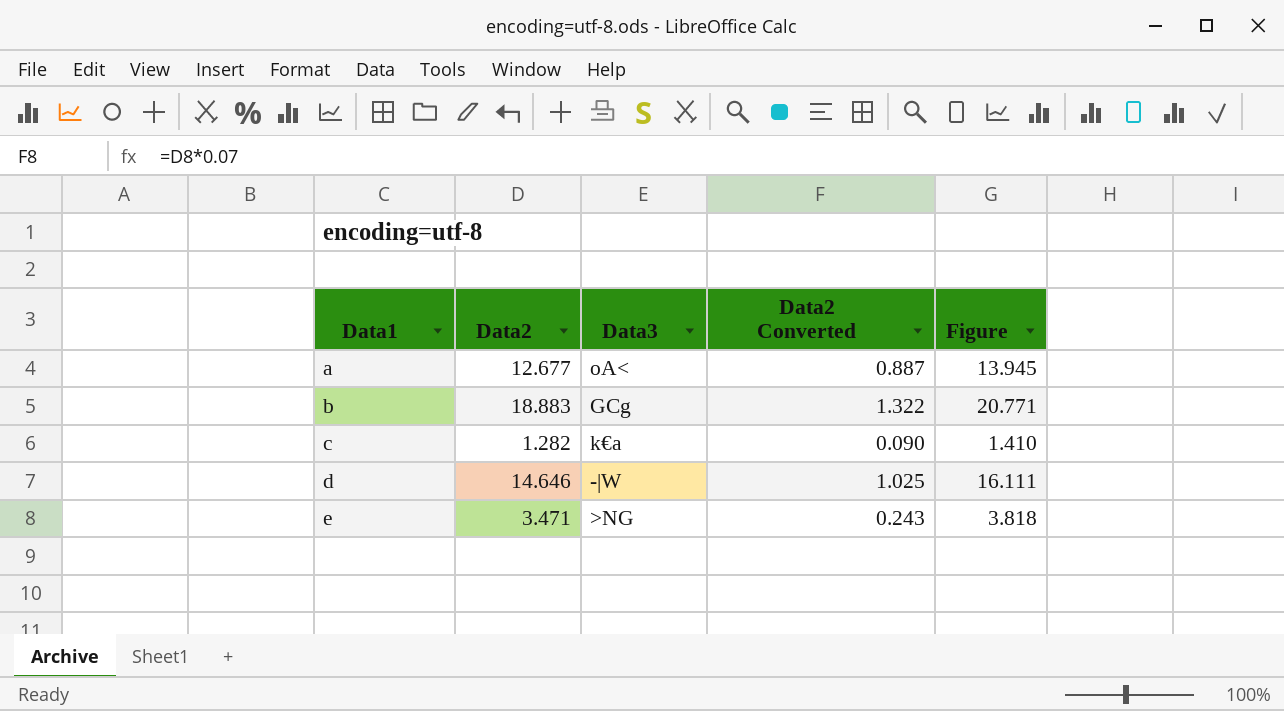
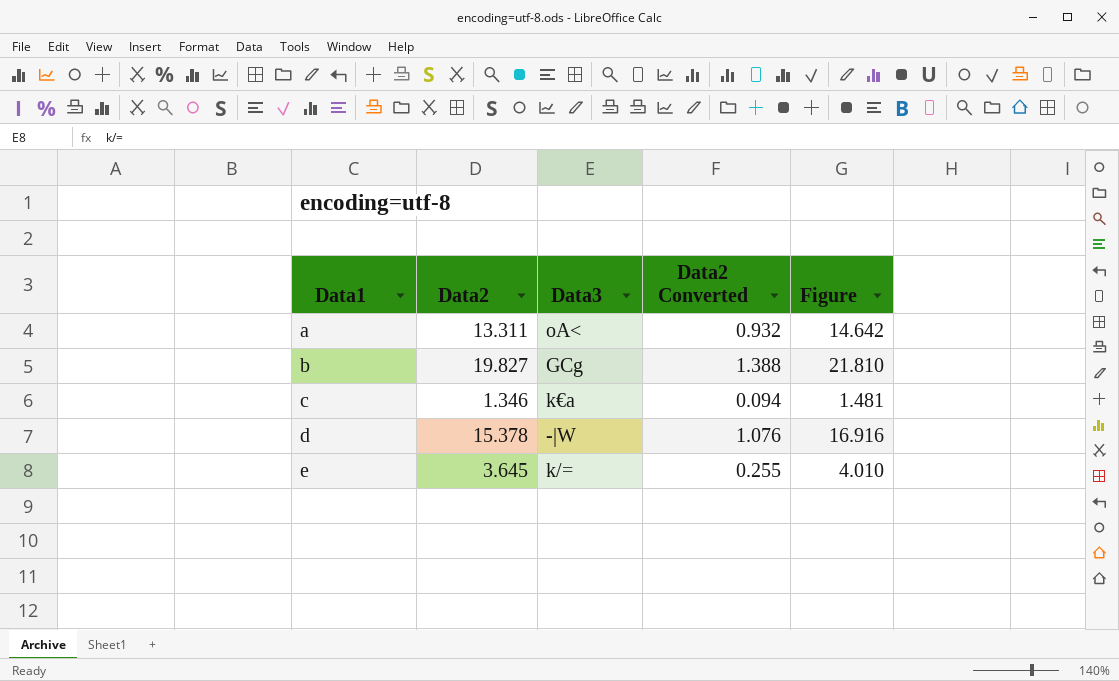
a | Data2: 12.677 -> 13.311
a | Data2 Converted: 0.887 -> 0.932
a | Figure: 13.945 -> 14.642
b | Data2: 18.883 -> 19.827
b | Data2 Converted: 1.322 -> 1.388
b | Figure: 20.771 -> 21.810
c | Data2: 1.282 -> 1.346
c | Data2 Converted: 0.090 -> 0.094
c | Figure: 1.410 -> 1.481
d | Data2: 14.646 -> 15.378
d | Data2 Converted: 1.025 -> 1.076
d | Figure: 16.111 -> 16.916
e | Data2: 3.471 -> 3.645
e | Data3: >NG -> k/=
e | Data2 Converted: 0.243 -> 0.255
e | Figure: 3.818 -> 4.010

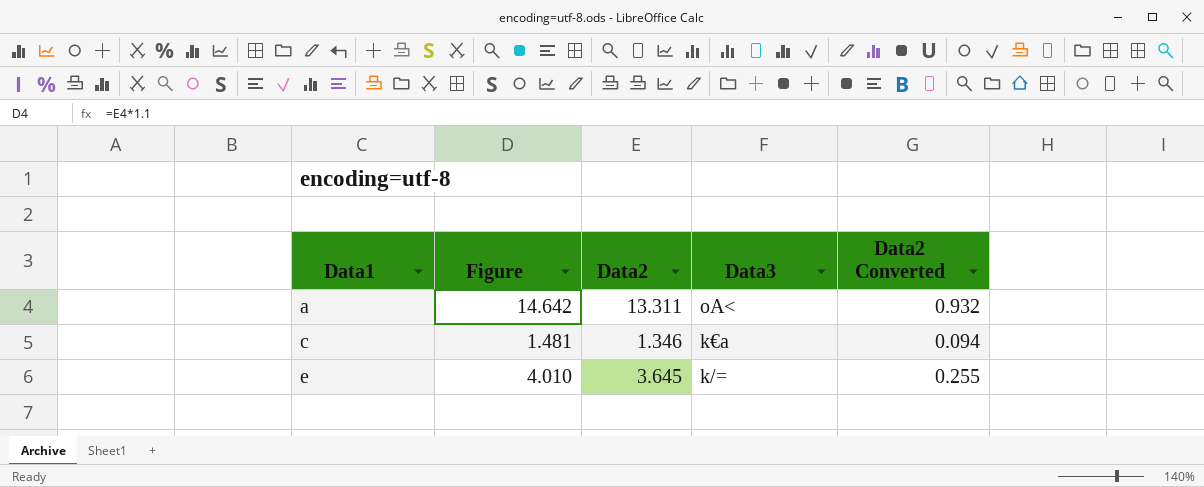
column Figure | position: 5 -> 2
row b: 19.827 | GCg | 1.388 | 21.810 -> none
row d: 15.378 | -|W | 1.076 | 16.916 -> none

